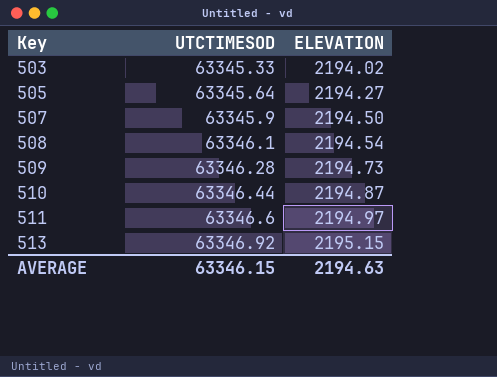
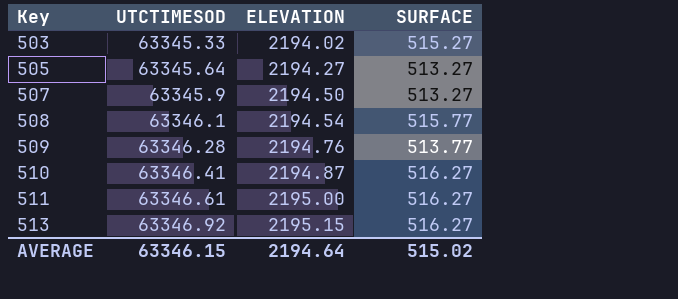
column SURFACE | position: none -> 4
509 | ELEVATION: 2194.73 -> 2194.76
510 | UTCTIMESOD: 63346.44 -> 63346.41
511 | UTCTIMESOD: 63346.6 -> 63346.61
511 | ELEVATION: 2194.97 -> 2195.00
AVERAGE | ELEVATION: 2194.63 -> 2194.64

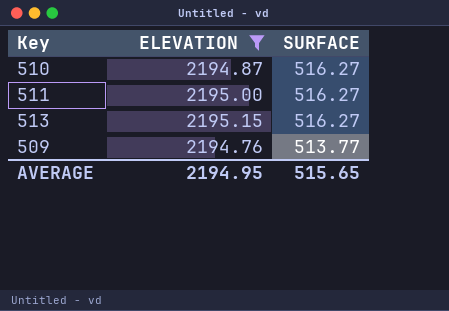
filter: none -> ELEVATION >= 2194.76
row order: Key ascending -> SURFACE descending
column UTCTIMESOD | position: 2 -> none
AVERAGE | ELEVATION: 2194.64 -> 2194.95
AVERAGE | SURFACE: 515.02 -> 515.65

